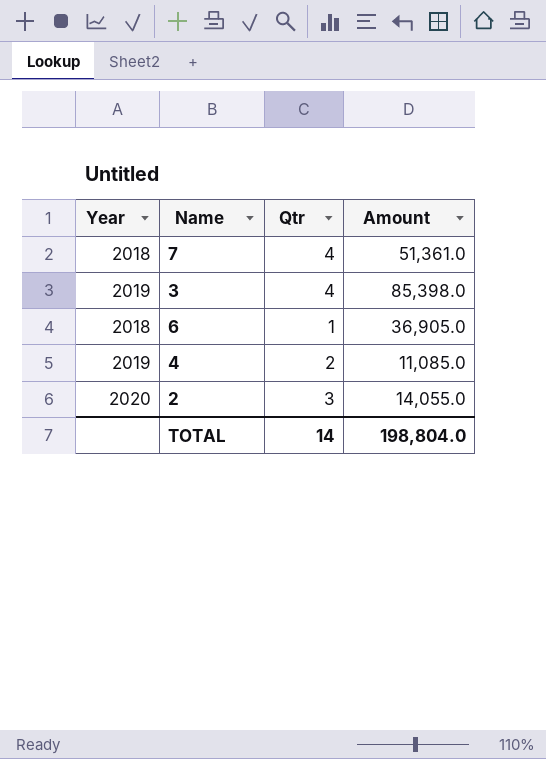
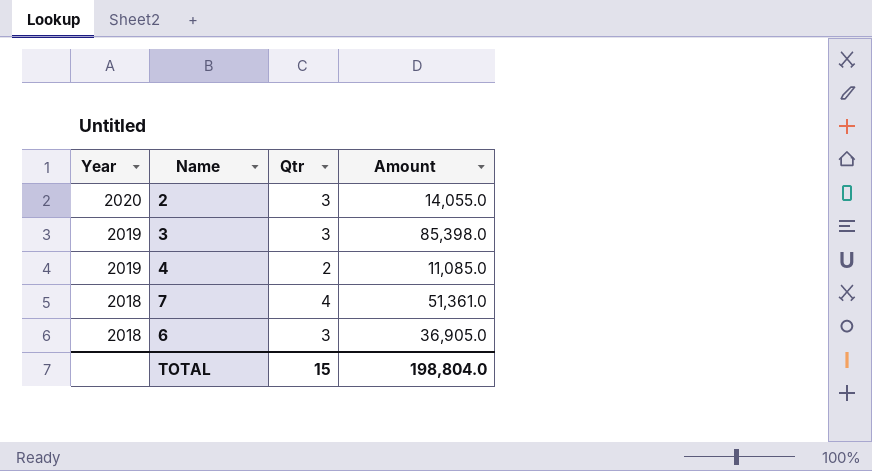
row order: none -> Year descending
3 | Qtr: 4 -> 3
6 | Qtr: 1 -> 3
TOTAL | Qtr: 14 -> 15

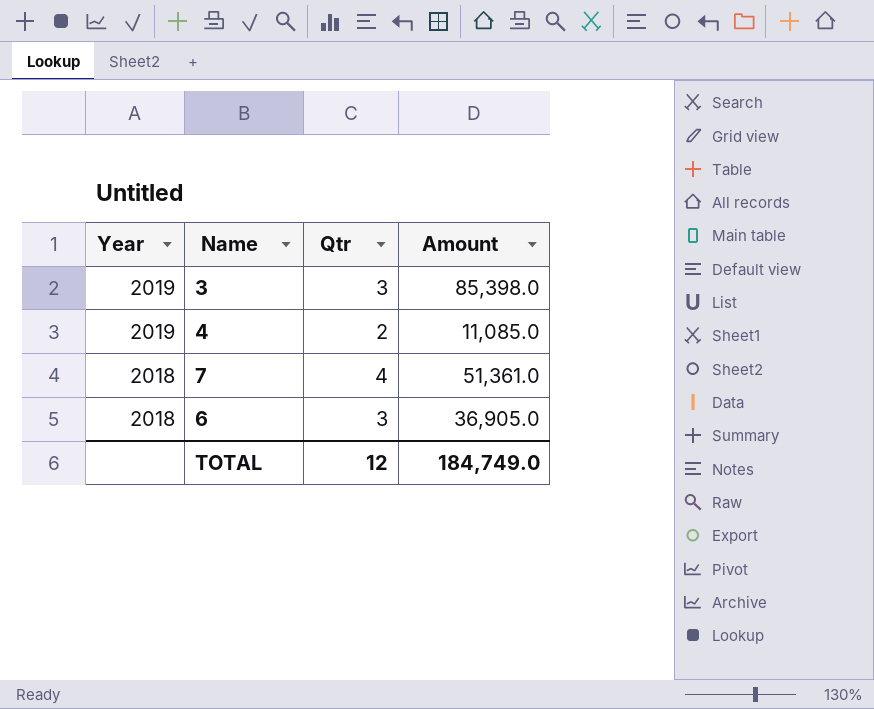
row 2: 2020 | 3 | 14,055.0 -> none
TOTAL | Qtr: 15 -> 12
TOTAL | Amount: 198,804.0 -> 184,749.0

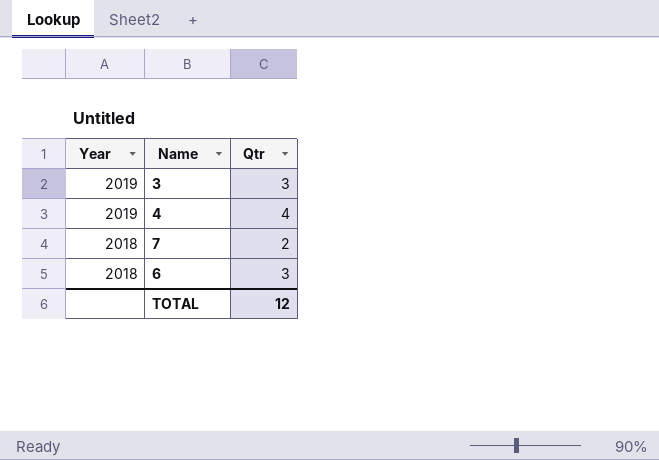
column Amount | position: 4 -> none
4 | Qtr: 2 -> 4
7 | Qtr: 4 -> 2

